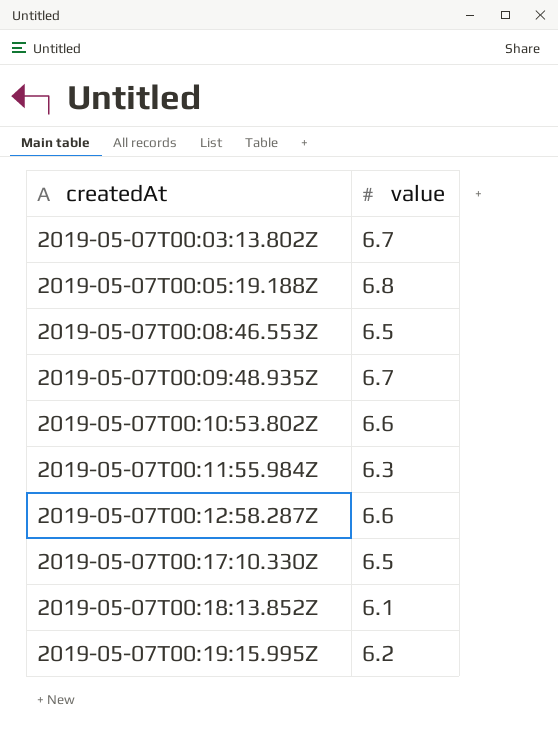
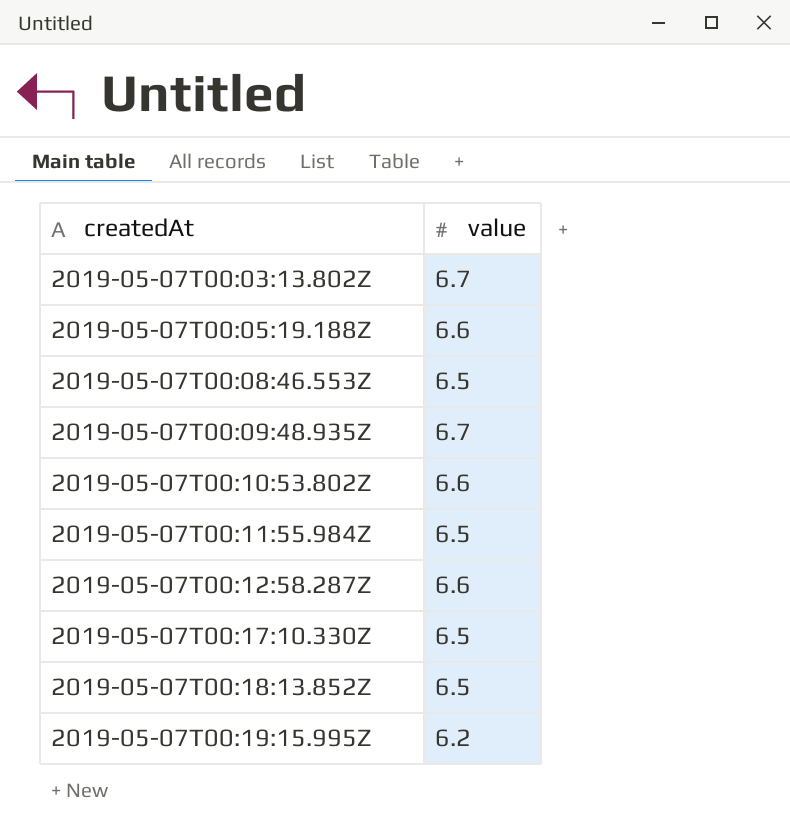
2019-05-07T00:05:19.188Z | value: 6.8 -> 6.6
2019-05-07T00:11:55.984Z | value: 6.3 -> 6.5
2019-05-07T00:18:13.852Z | value: 6.1 -> 6.5

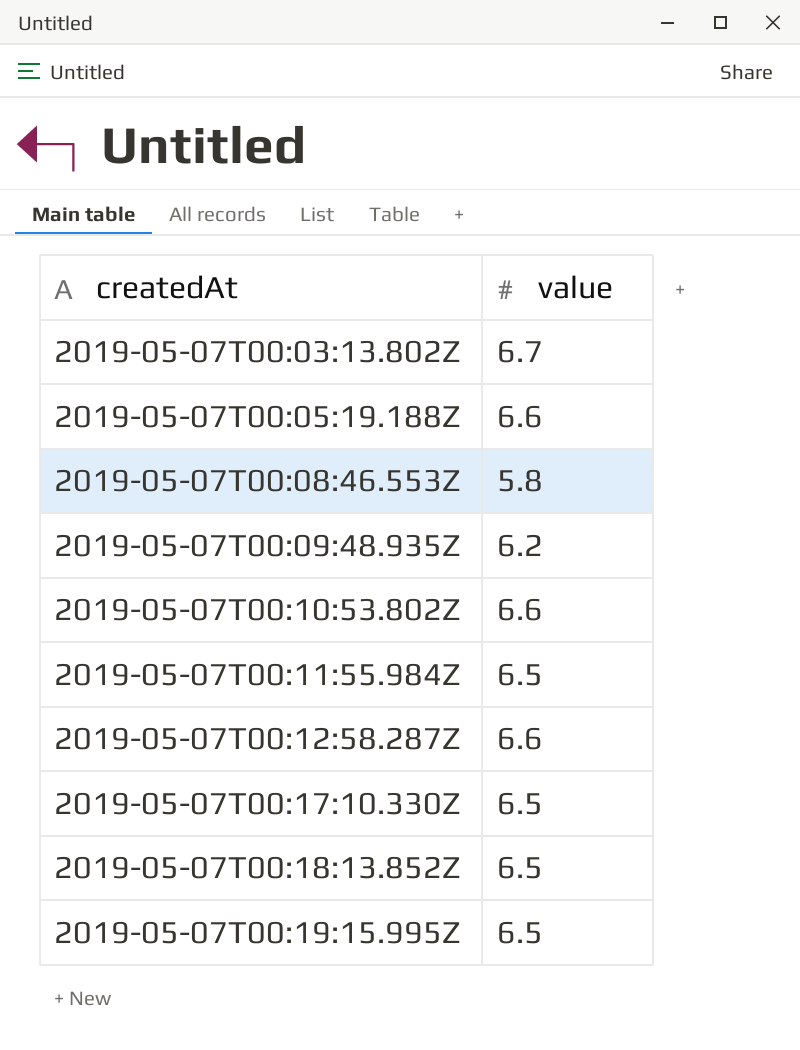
2019-05-07T00:08:46.553Z | value: 6.5 -> 5.8
2019-05-07T00:09:48.935Z | value: 6.7 -> 6.2
2019-05-07T00:19:15.995Z | value: 6.2 -> 6.5

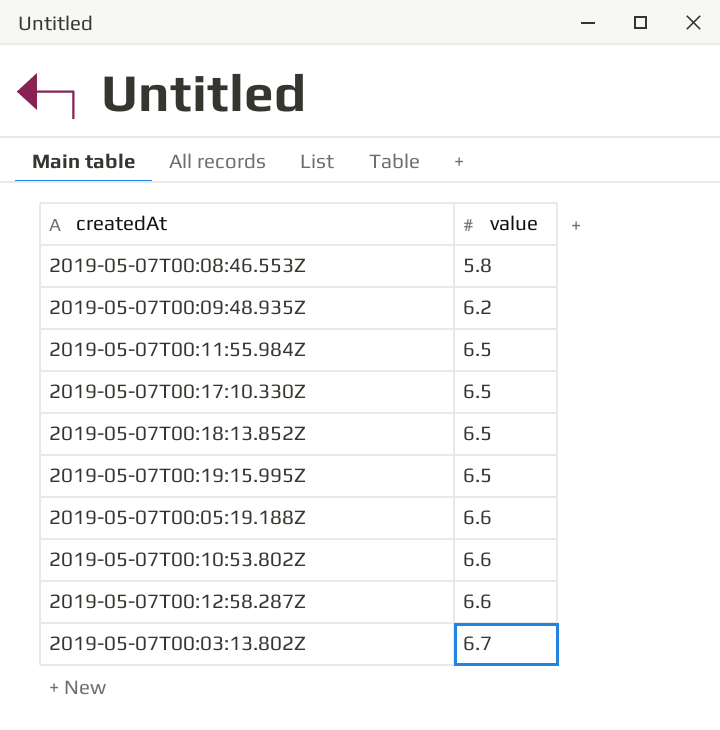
row order: createdAt ascending -> value ascending

